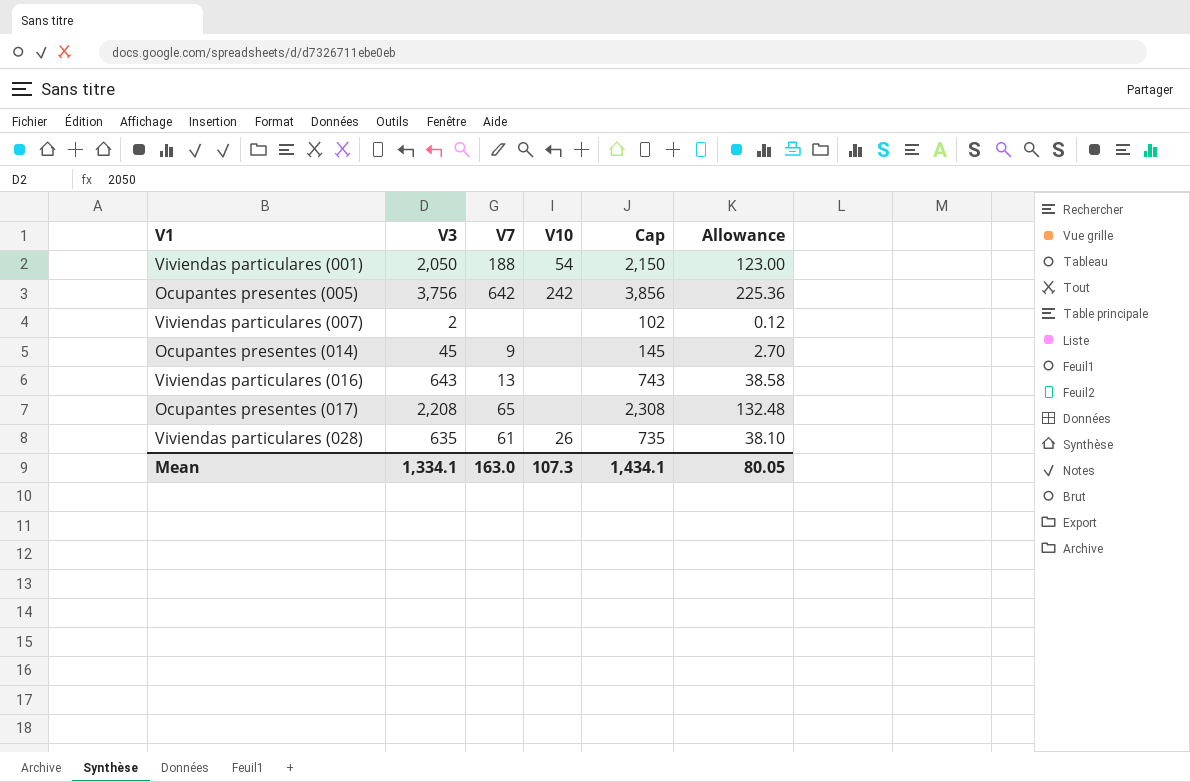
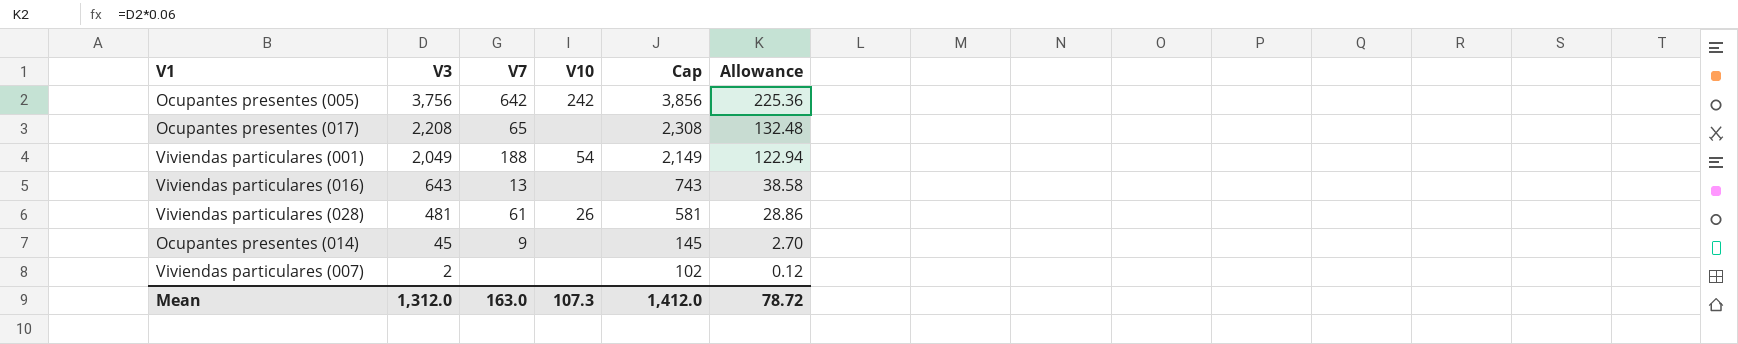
row order: none -> V3 descending
Viviendas particulares (001) | V3: 2,050 -> 2,049
Viviendas particulares (001) | Cap: 2,150 -> 2,149
Viviendas particulares (001) | Allowance: 123.00 -> 122.94
Viviendas particulares (028) | V3: 635 -> 481
Viviendas particulares (028) | Cap: 735 -> 581
Viviendas particulares (028) | Allowance: 38.10 -> 28.86
Mean | V3: 1,334.1 -> 1,312.0
Mean | Cap: 1,434.1 -> 1,412.0
Mean | Allowance: 80.05 -> 78.72

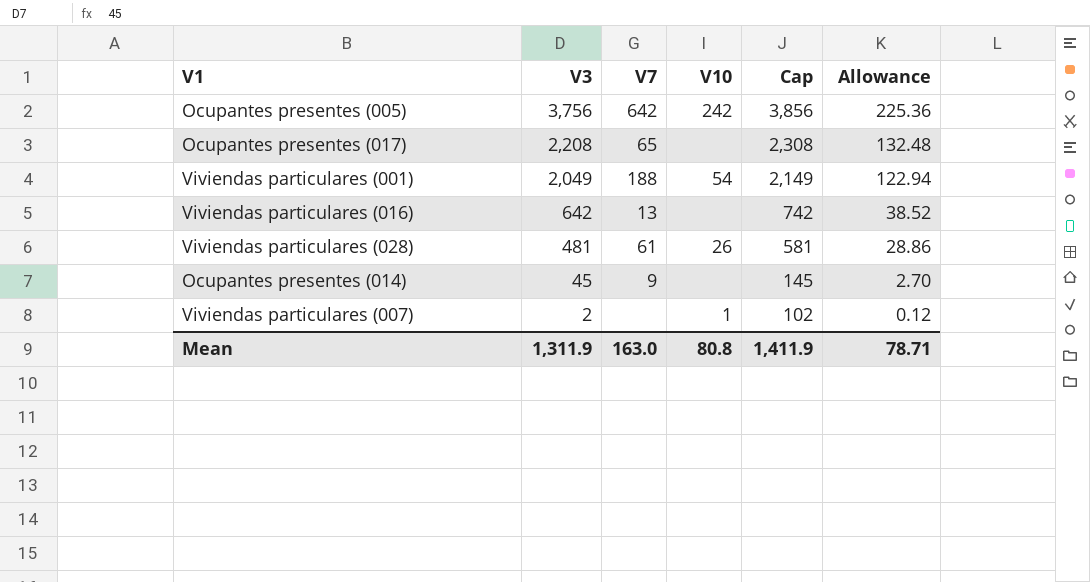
Viviendas particulares (016) | V3: 643 -> 642
Viviendas particulares (016) | Cap: 743 -> 742
Viviendas particulares (016) | Allowance: 38.58 -> 38.52
Viviendas particulares (007) | V10: none -> 1
Mean | V3: 1,312.0 -> 1,311.9
Mean | V10: 107.3 -> 80.8
Mean | Cap: 1,412.0 -> 1,411.9
Mean | Allowance: 78.72 -> 78.71

